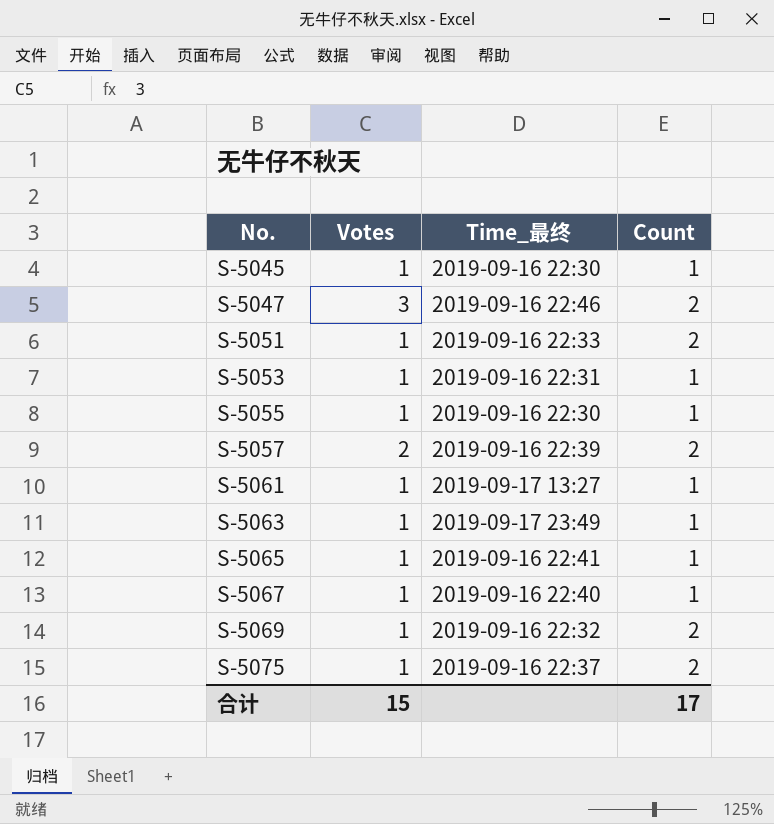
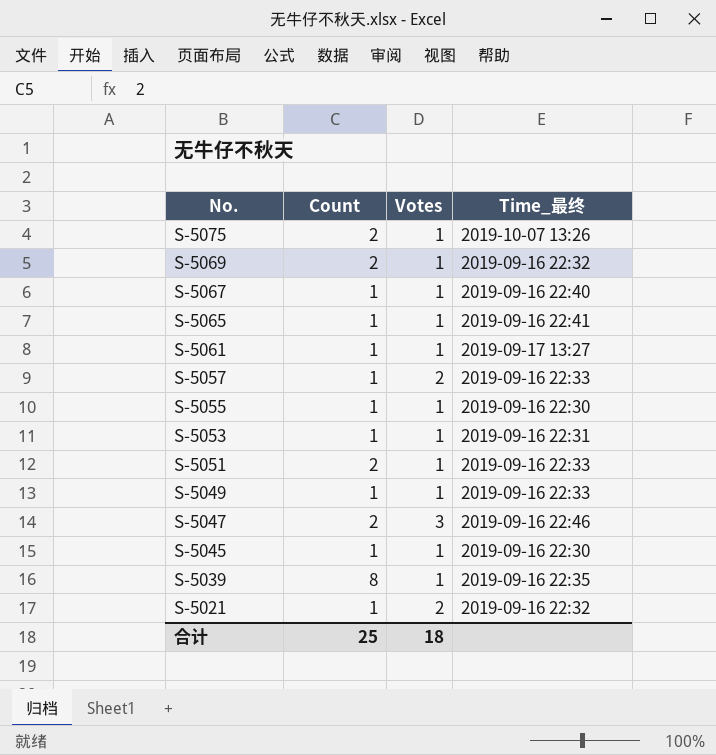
row order: No. ascending -> No. descending
column Count | position: 4 -> 2
row S-5063: 1 | 2019-09-17 23:49 | 1 -> none
S-5075 | Time_最终: 2019-09-16 22:37 -> 2019-10-07 13:26
S-5057 | Count: 2 -> 1
S-5057 | Time_最终: 2019-09-16 22:39 -> 2019-09-16 22:33
row S-5049: none -> 1 | 1 | 2019-09-16 22:33
row S-5039: none -> 8 | 1 | 2019-09-16 22:35
row S-5021: none -> 1 | 2 | 2019-09-16 22:32
合计 | Count: 17 -> 25
合计 | Votes: 15 -> 18

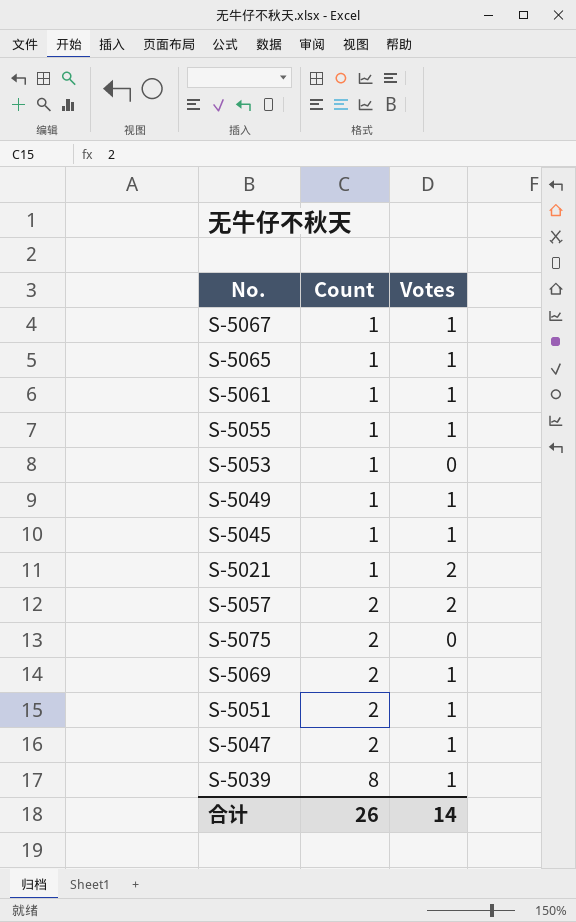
row order: No. descending -> Count ascending
column Time_最终 | position: 4 -> none
S-5053 | Votes: 1 -> 0
S-5057 | Count: 1 -> 2
S-5075 | Votes: 1 -> 0
S-5047 | Votes: 3 -> 1
合计 | Count: 25 -> 26
合计 | Votes: 18 -> 14

